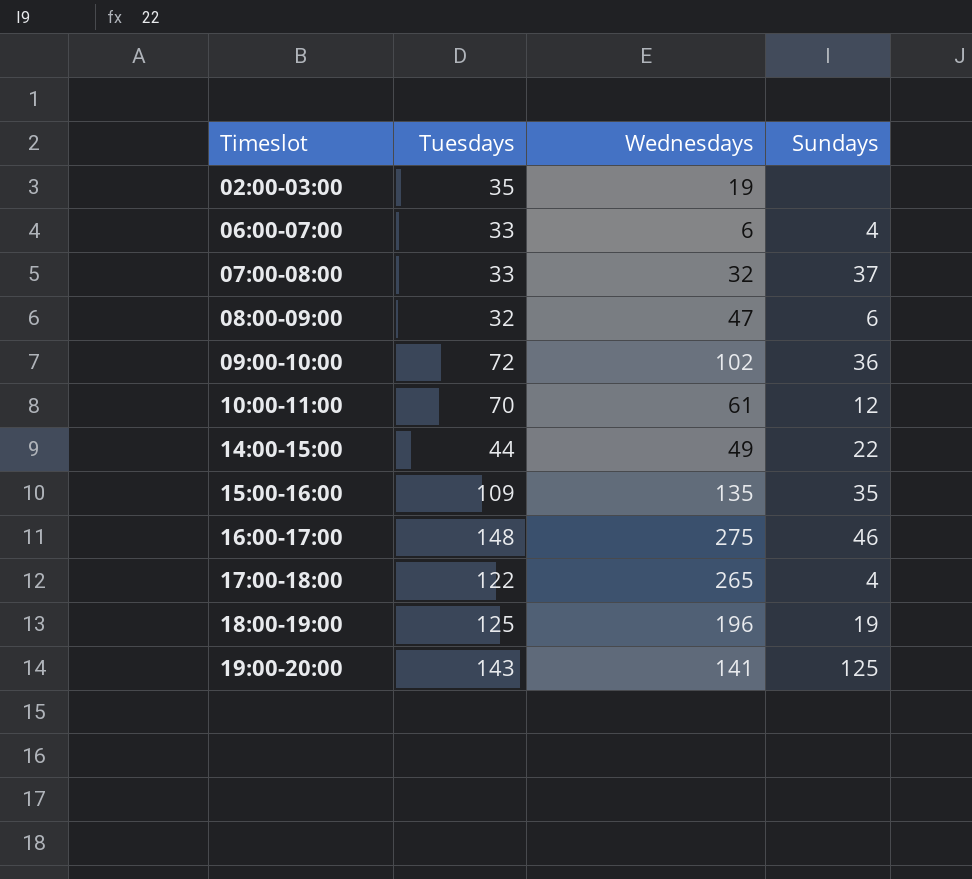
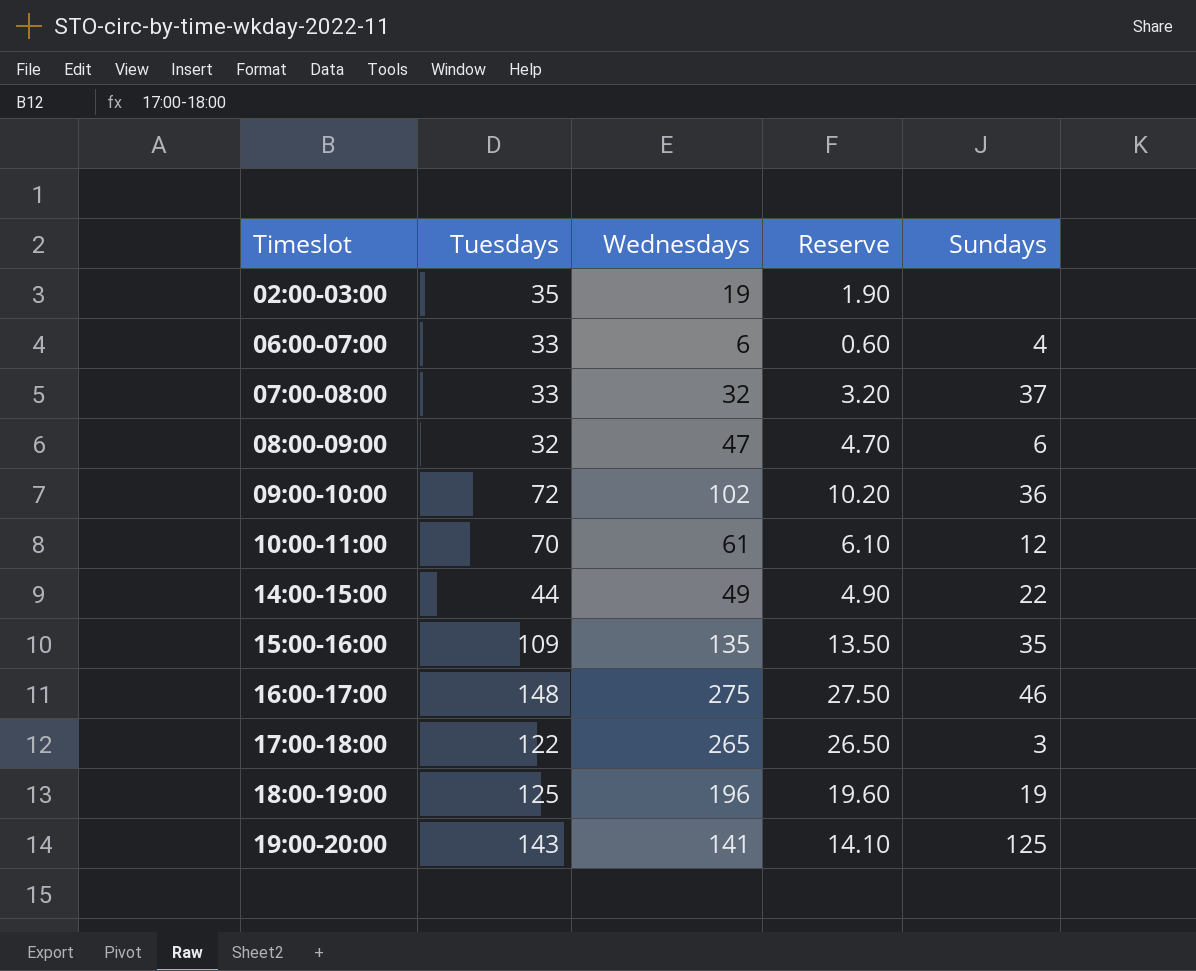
column Reserve | formula: none -> [Wednesdays] * 0.1
17:00-18:00 | Sundays: 4 -> 3

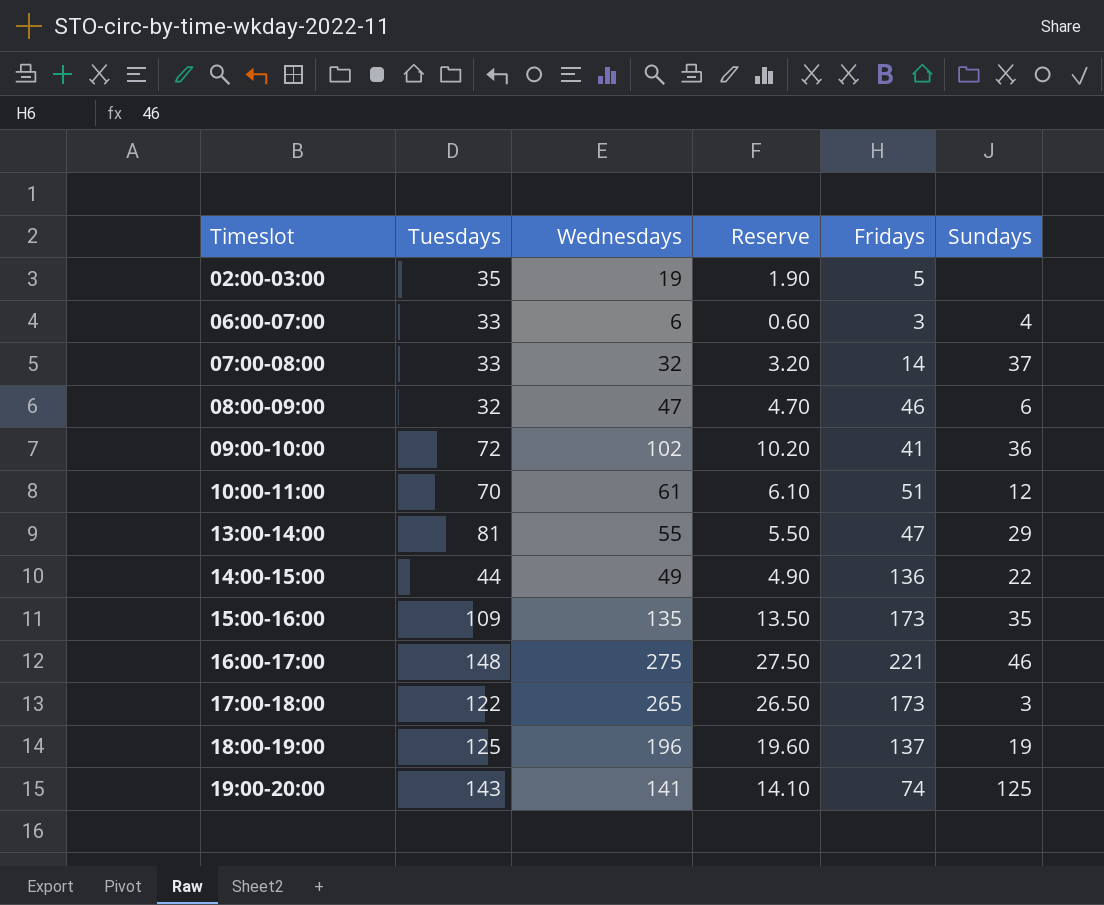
column Fridays | position: none -> 5
row 13:00-14:00: none -> 81 | 55 | 5.50 | 47 | 29

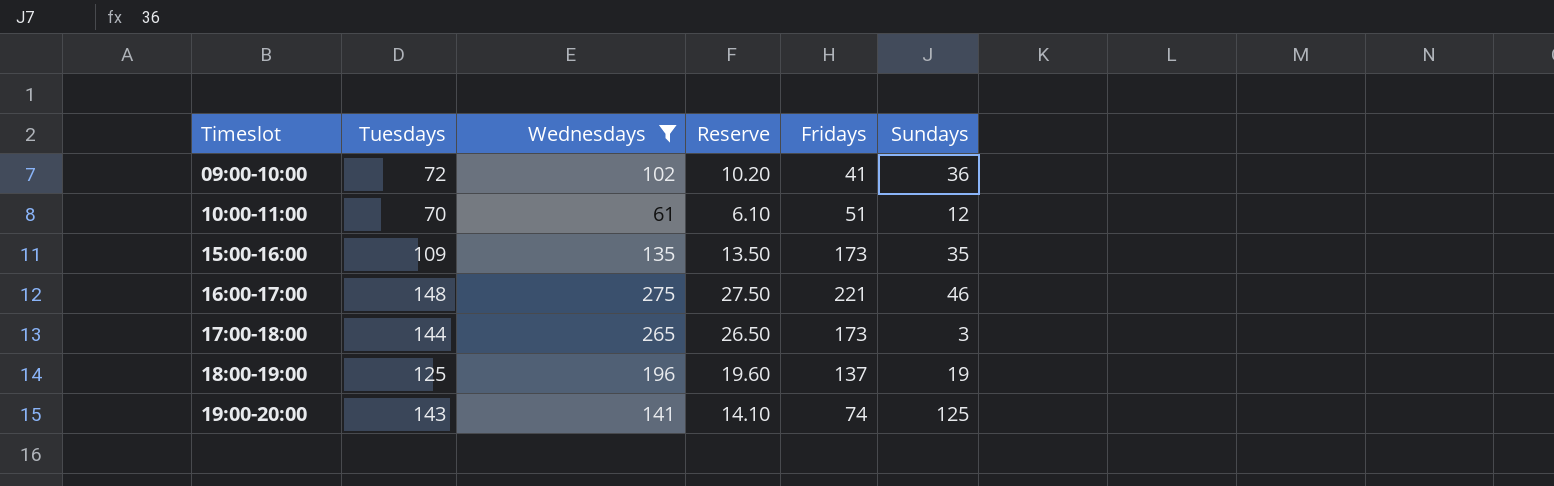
filter: none -> Wednesdays >= 61
17:00-18:00 | Tuesdays: 122 -> 144

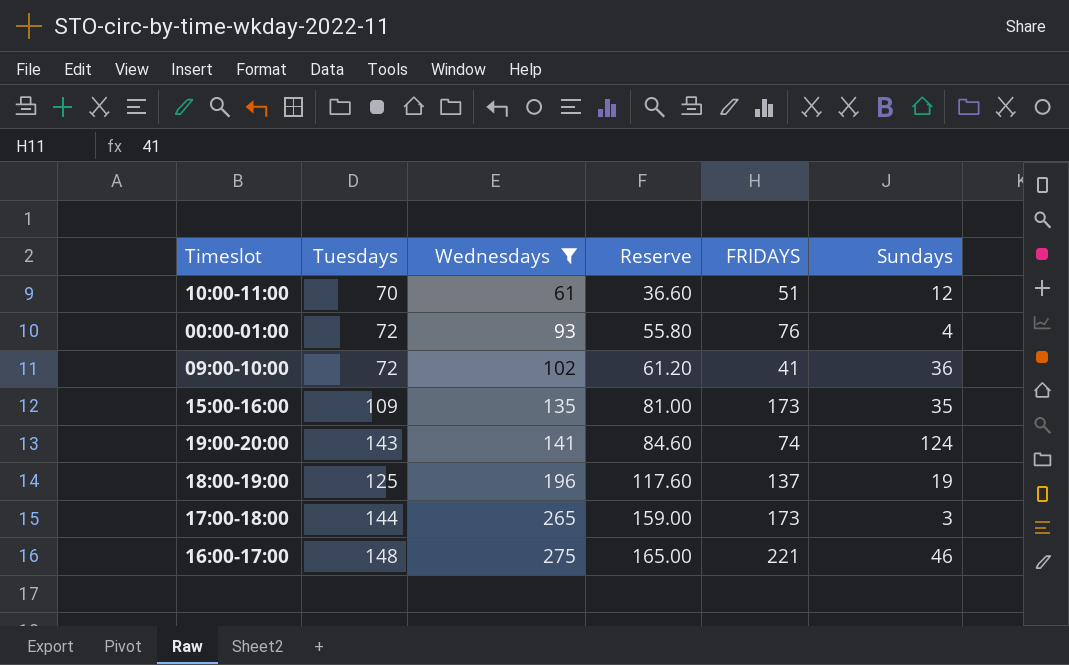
row order: Timeslot ascending -> Wednesdays ascending
column Reserve | formula: [Wednesdays] * 0.1 -> [Wednesdays] * 0.6
column name: Fridays -> FRIDAYS
row 00:00-01:00: none -> 72 | 93 | 55.80 | 76 | 4
19:00-20:00 | Sundays: 125 -> 124

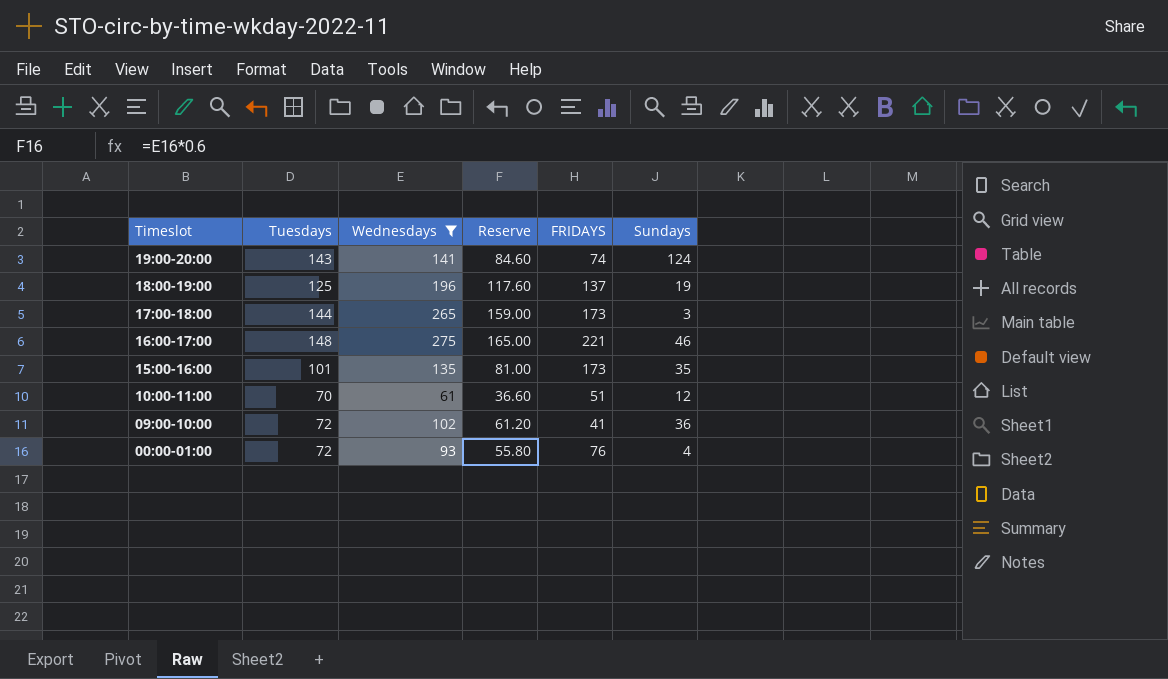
row order: Wednesdays ascending -> Timeslot descending
15:00-16:00 | Tuesdays: 109 -> 101

